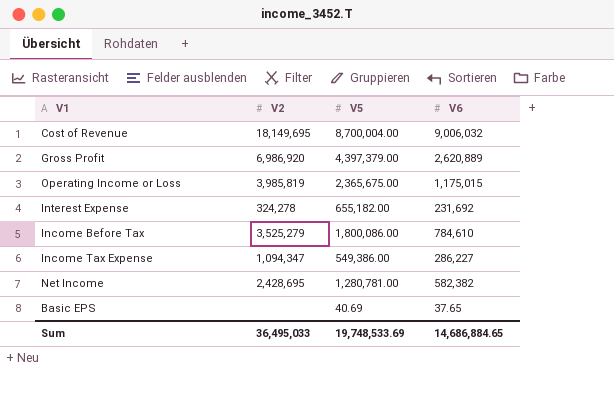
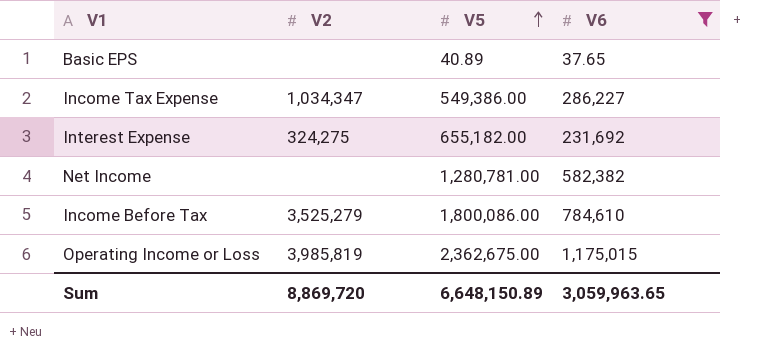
filter: none -> V6 <= 1,175,015
row order: none -> V5 ascending
Basic EPS | V5: 40.69 -> 40.89
Income Tax Expense | V2: 1,094,347 -> 1,034,347
Interest Expense | V2: 324,278 -> 324,275
Net Income | V2: 2,428,695 -> none
Operating Income or Loss | V5: 2,365,675.00 -> 2,362,675.00
Sum | V2: 36,495,033 -> 8,869,720
Sum | V5: 19,748,533.69 -> 6,648,150.89
Sum | V6: 14,686,884.65 -> 3,059,963.65

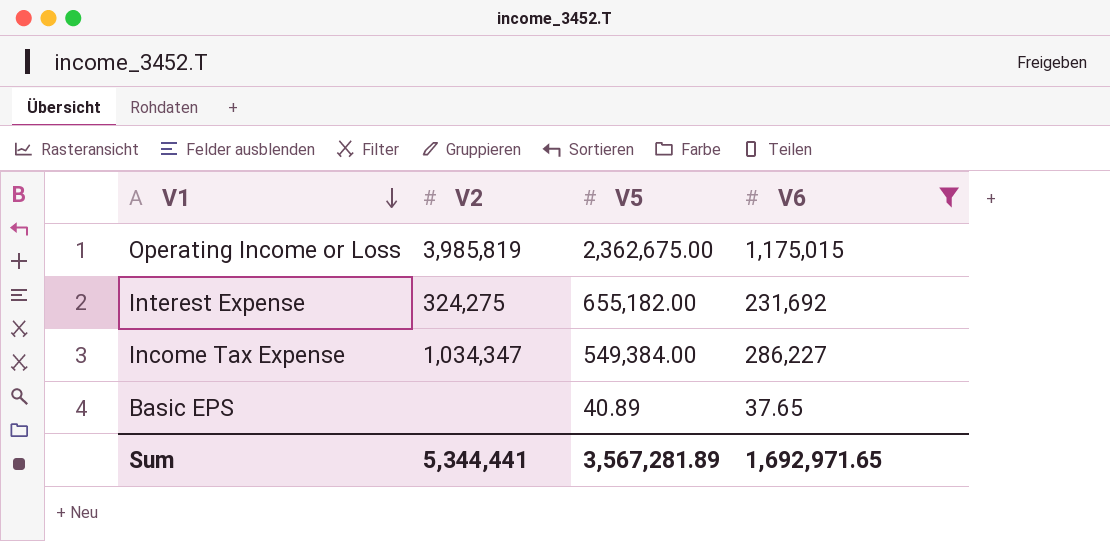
row order: V5 ascending -> V1 descending
row Net Income: none | 1,280,781.00 | 582,382 -> none
row Income Before Tax: 3,525,279 | 1,800,086.00 | 784,610 -> none
Income Tax Expense | V5: 549,386.00 -> 549,384.00
Sum | V2: 8,869,720 -> 5,344,441
Sum | V5: 6,648,150.89 -> 3,567,281.89
Sum | V6: 3,059,963.65 -> 1,692,971.65

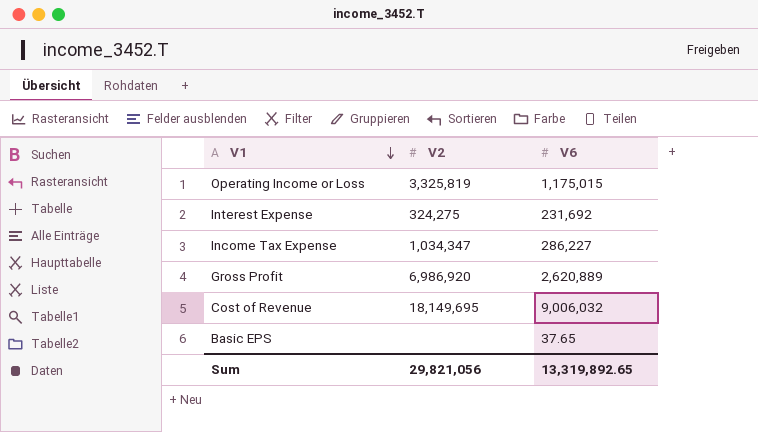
filter: V6 <= 1,175,015 -> none
column V5 | position: 3 -> none
Operating Income or Loss | V2: 3,985,819 -> 3,325,819
Sum | V2: 5,344,441 -> 29,821,056
Sum | V6: 1,692,971.65 -> 13,319,892.65

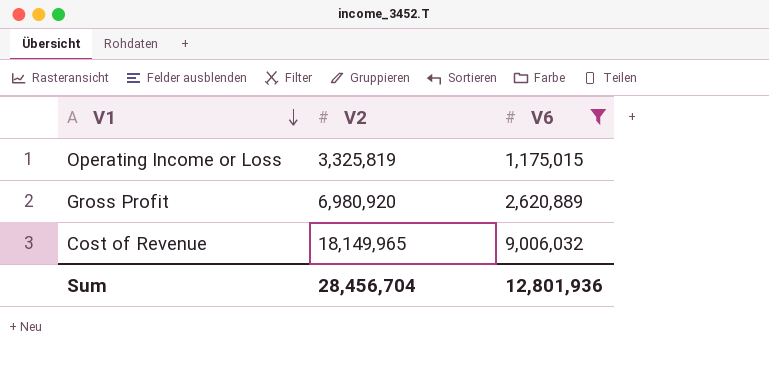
filter: none -> V6 >= 1,175,015
Gross Profit | V2: 6,986,920 -> 6,980,920
Cost of Revenue | V2: 18,149,695 -> 18,149,965
Sum | V2: 29,821,056 -> 28,456,704
Sum | V6: 13,319,892.65 -> 12,801,936

